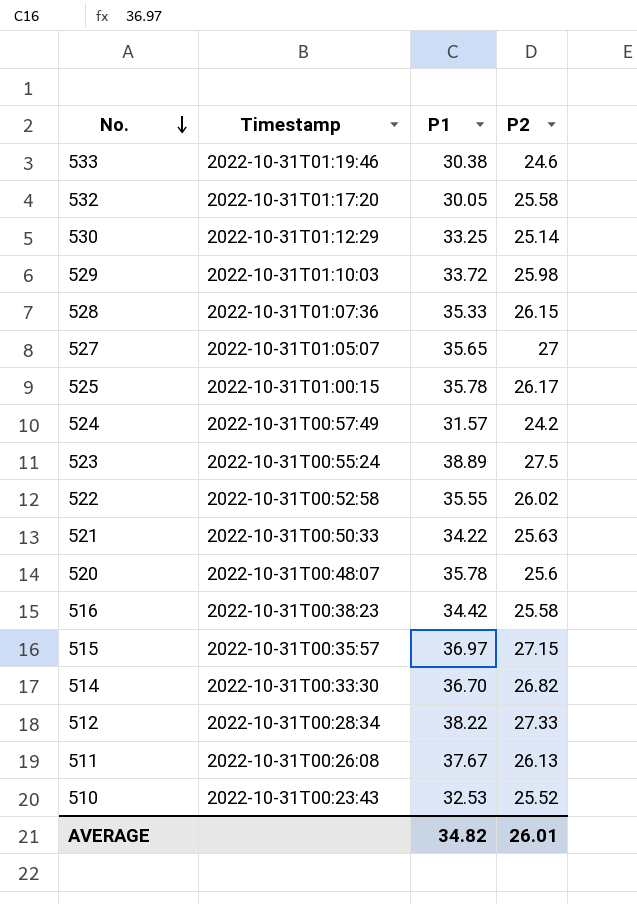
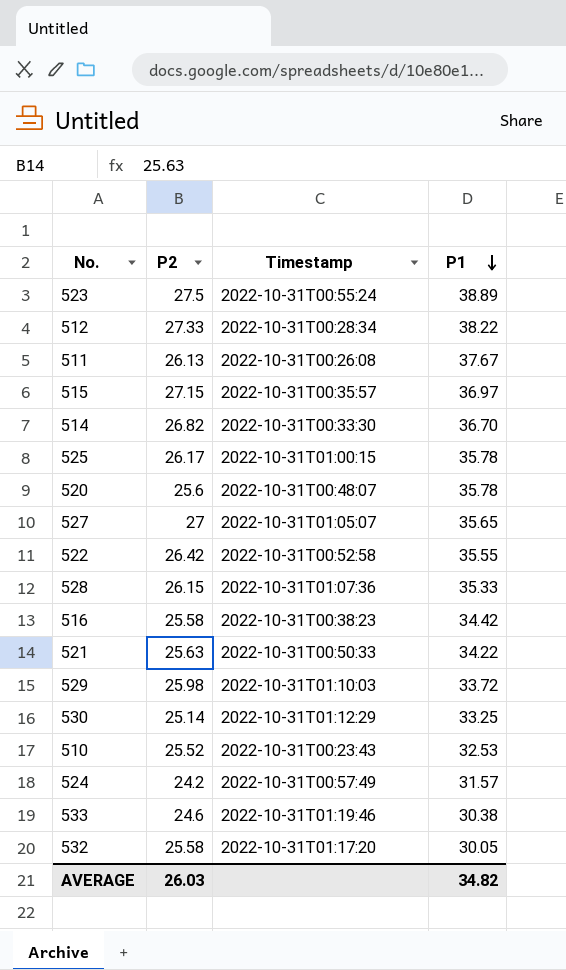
row order: No. descending -> P1 descending
column P2 | position: 4 -> 2
522 | P2: 26.02 -> 26.42
AVERAGE | P2: 26.01 -> 26.03

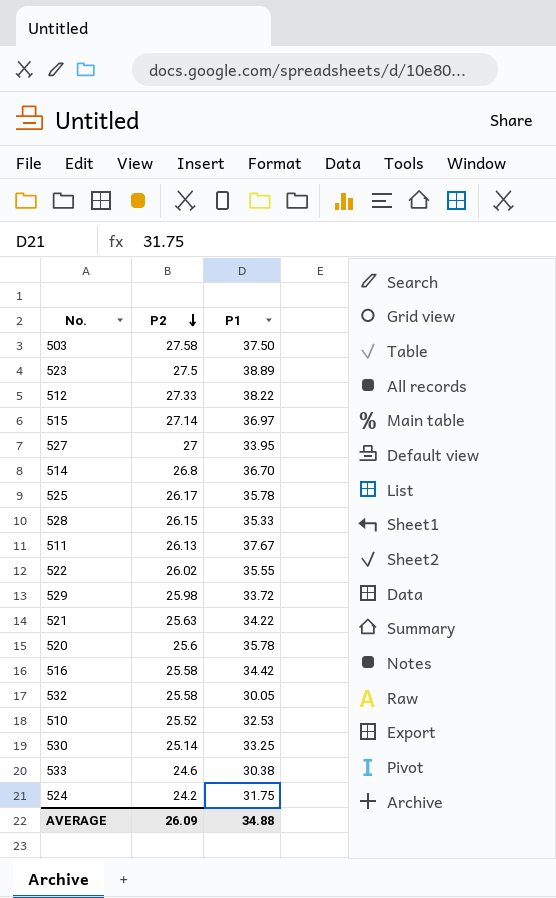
row order: P1 descending -> P2 descending
column Timestamp | position: 3 -> none
row 503: none -> 27.58 | 37.50
515 | P2: 27.15 -> 27.14
527 | P1: 35.65 -> 33.95
514 | P2: 26.82 -> 26.8
522 | P2: 26.42 -> 26.02
524 | P1: 31.57 -> 31.75
AVERAGE | P2: 26.03 -> 26.09
AVERAGE | P1: 34.82 -> 34.88

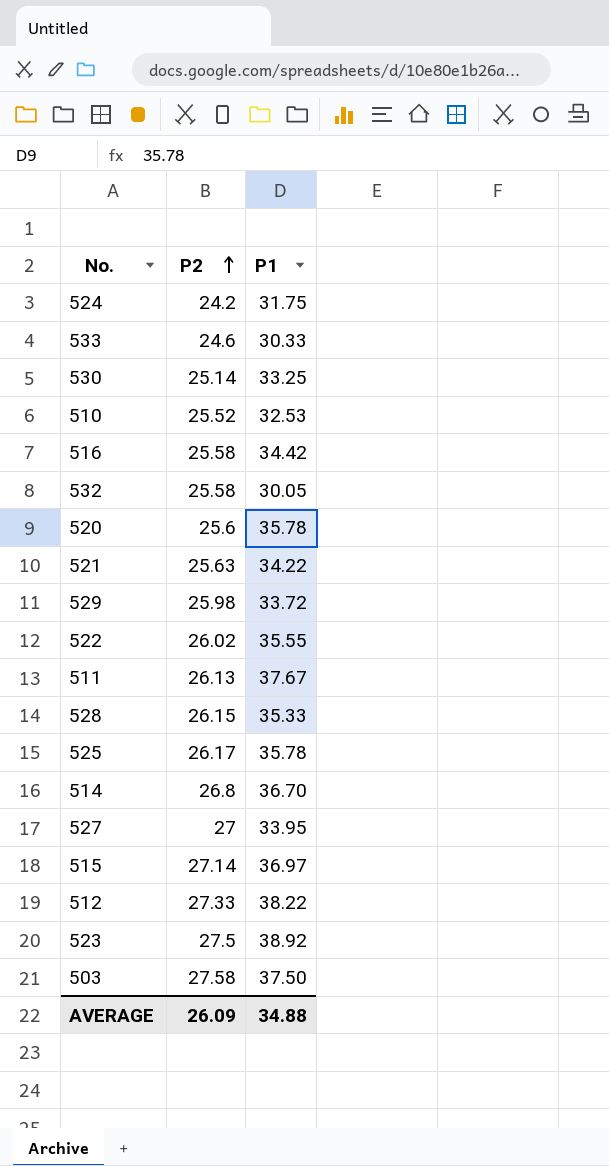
row order: P2 descending -> P2 ascending
533 | P1: 30.38 -> 30.33
523 | P1: 38.89 -> 38.92

